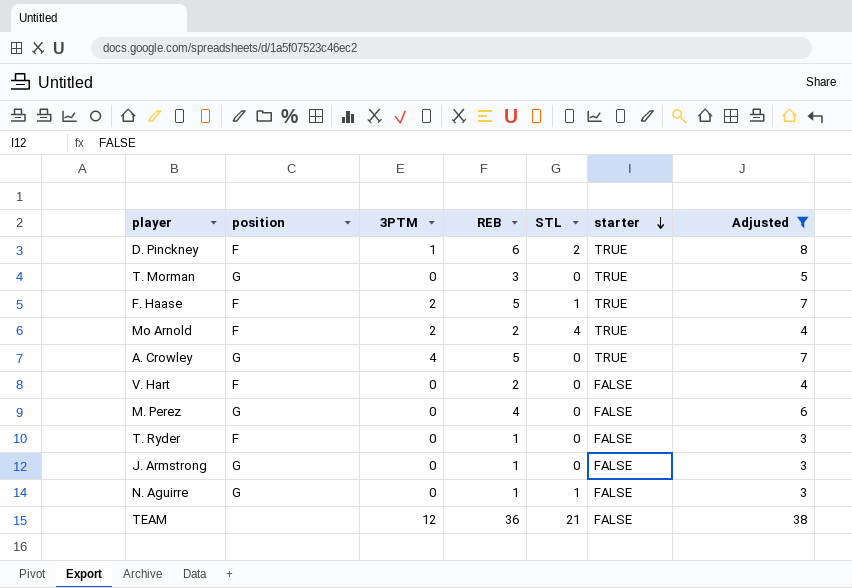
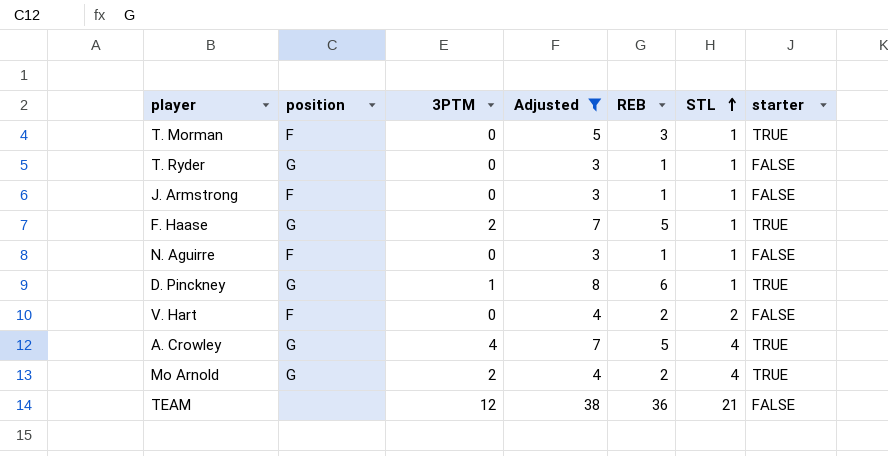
row order: starter descending -> STL ascending
column Adjusted | position: 7 -> 4
row M. Perez: G | 0 | 4 | 0 | FALSE | 6 -> none
T. Morman | position: G -> F
T. Morman | STL: 0 -> 1
T. Ryder | position: F -> G
T. Ryder | STL: 0 -> 1
J. Armstrong | position: G -> F
J. Armstrong | STL: 0 -> 1
F. Haase | position: F -> G
N. Aguirre | position: G -> F
D. Pinckney | position: F -> G
D. Pinckney | STL: 2 -> 1
V. Hart | STL: 0 -> 2
A. Crowley | STL: 0 -> 4
Mo Arnold | position: F -> G

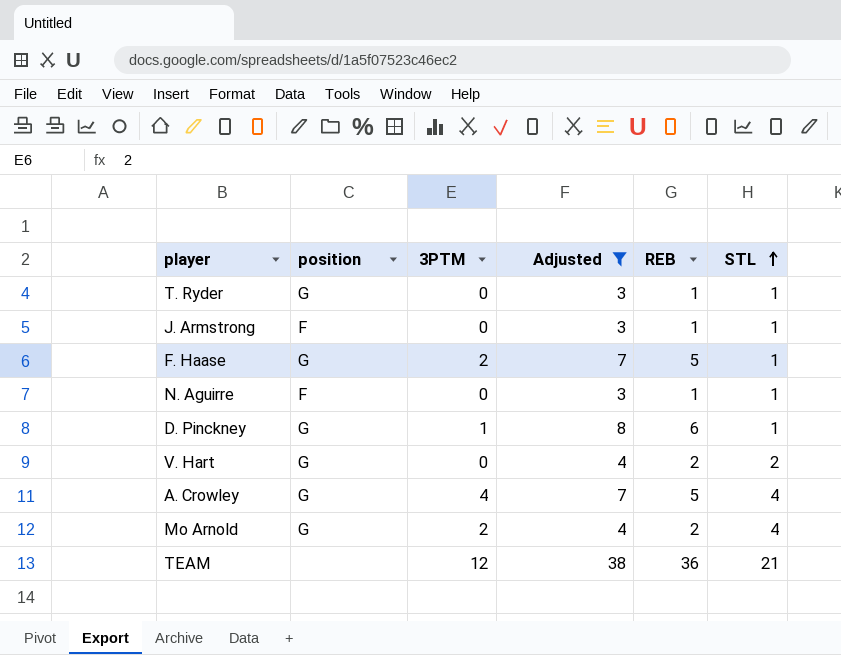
column starter | position: 7 -> none
row T. Morman: F | 0 | 5 | 3 | 1 | TRUE -> none
V. Hart | position: F -> G

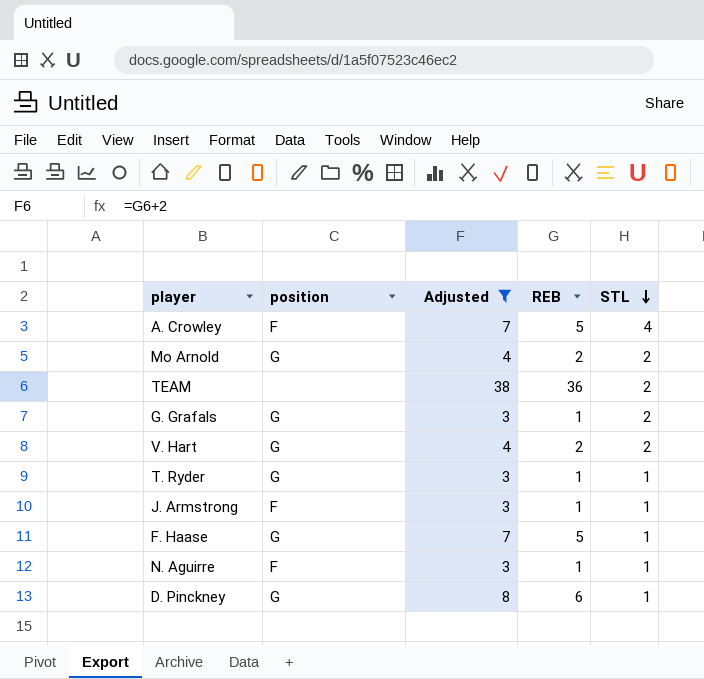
row order: STL ascending -> STL descending
column 3PTM | position: 3 -> none
A. Crowley | position: G -> F
Mo Arnold | STL: 4 -> 2
TEAM | STL: 21 -> 2
row G. Grafals: none -> G | 3 | 1 | 2

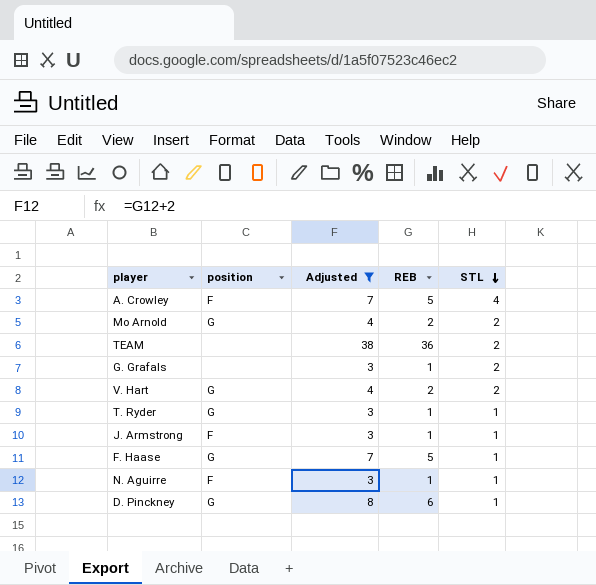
G. Grafals | position: G -> none

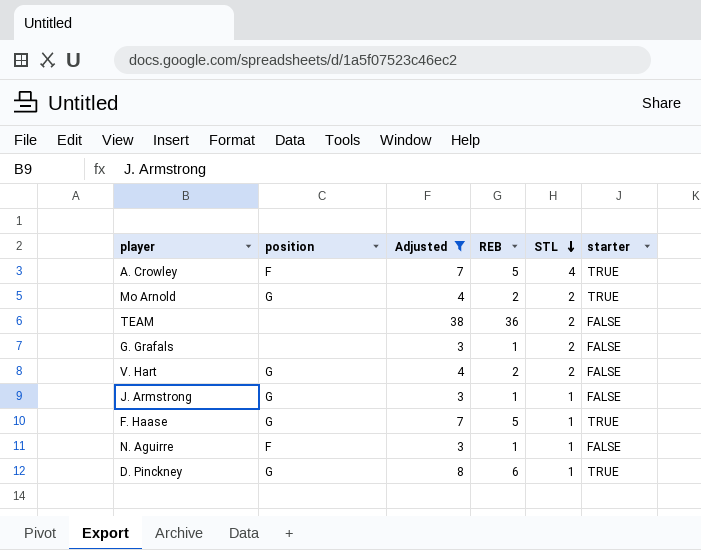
column starter | position: none -> 6
row T. Ryder: G | 3 | 1 | 1 -> none
J. Armstrong | position: F -> G

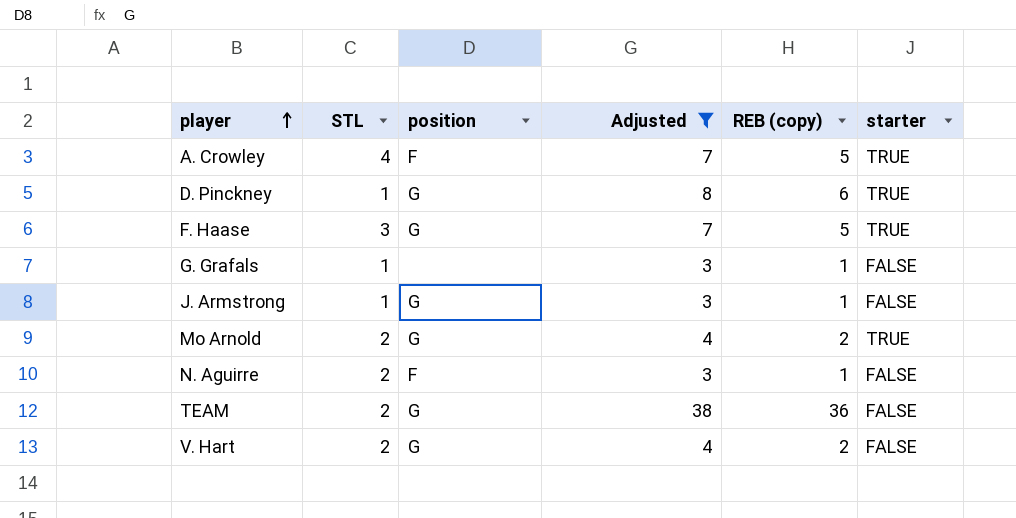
row order: STL descending -> player ascending
column STL | position: 5 -> 2
column name: REB -> REB (copy)
F. Haase | STL: 1 -> 3
G. Grafals | STL: 2 -> 1
N. Aguirre | STL: 1 -> 2
TEAM | position: none -> G

